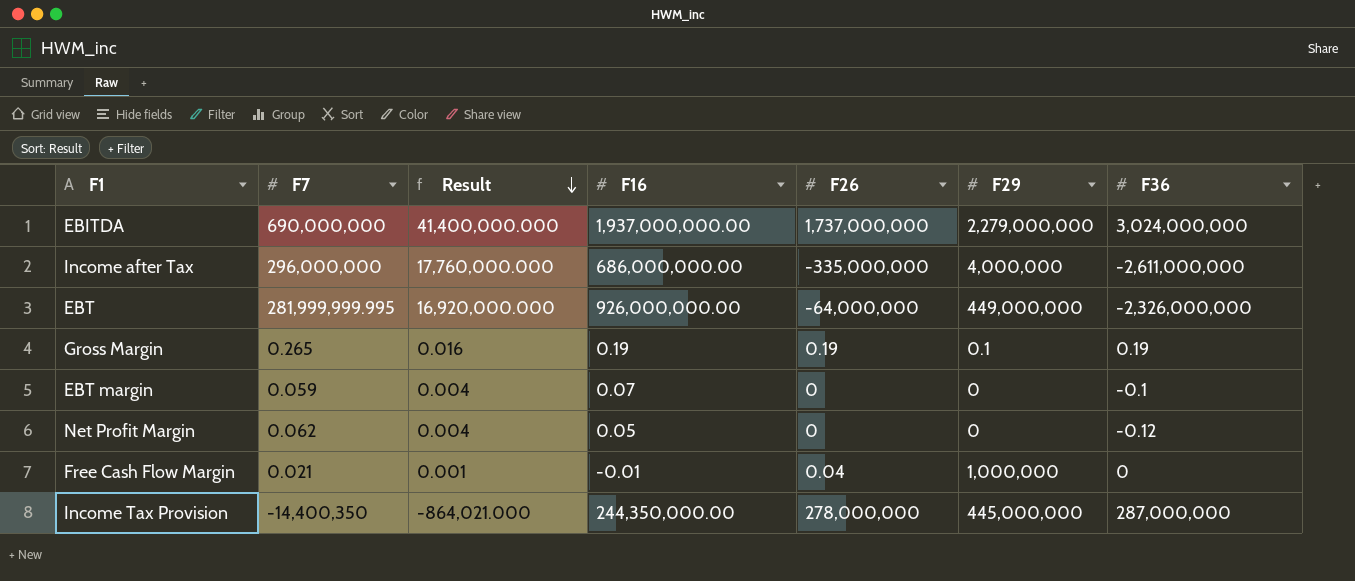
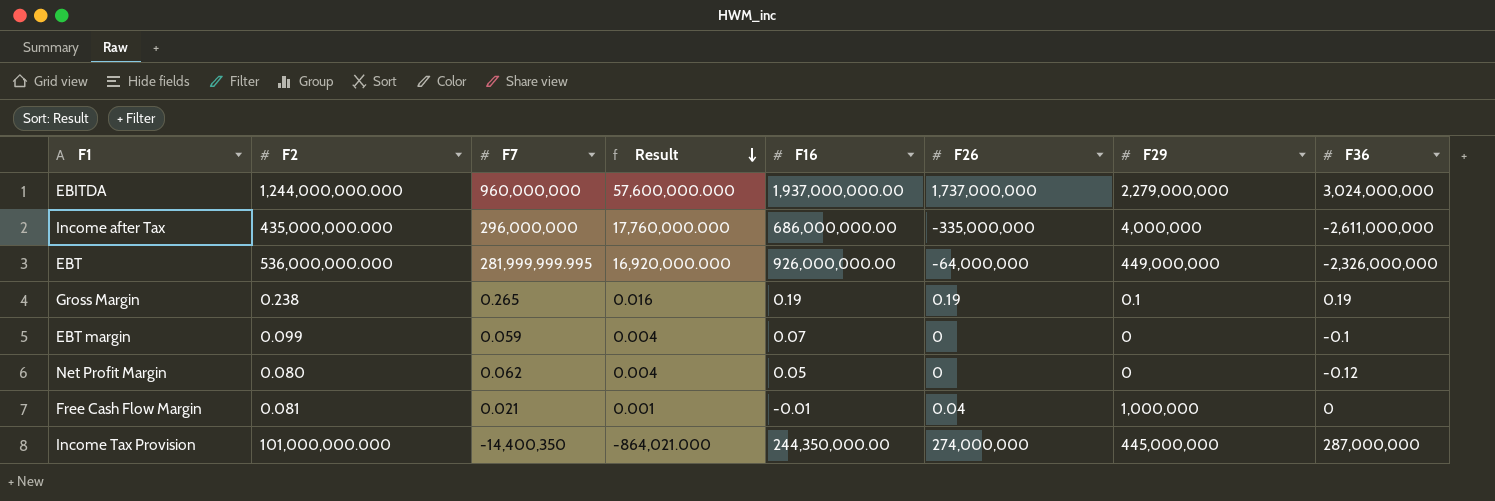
column F2 | position: none -> 2
EBITDA | F7: 690,000,000 -> 960,000,000
EBITDA | Result: 41,400,000.000 -> 57,600,000.000
Income Tax Provision | F26: 278,000,000 -> 274,000,000

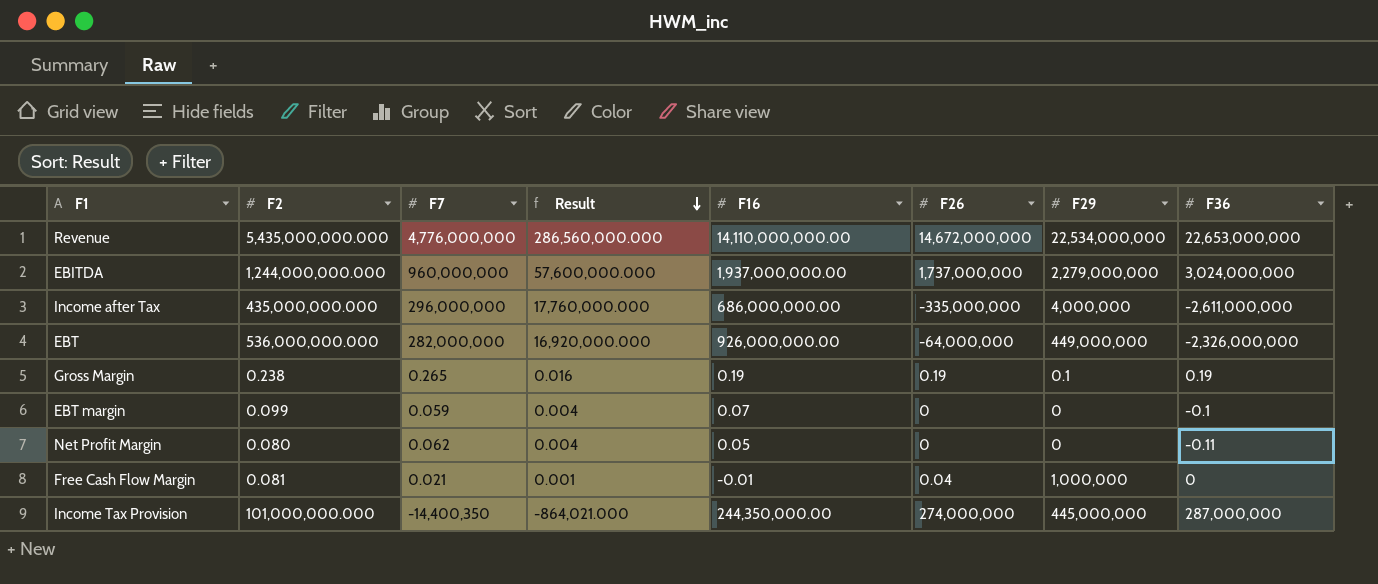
row Revenue: none -> 5,435,000,000.000 | 4,776,000,000 | 286,560,000.000 | 14,110,000,000.00 | 14,672,000,000 | 22,534,000,000 | 22,653,000,000
EBT | F7: 281,999,999.995 -> 282,000,000
Net Profit Margin | F36: -0.12 -> -0.11

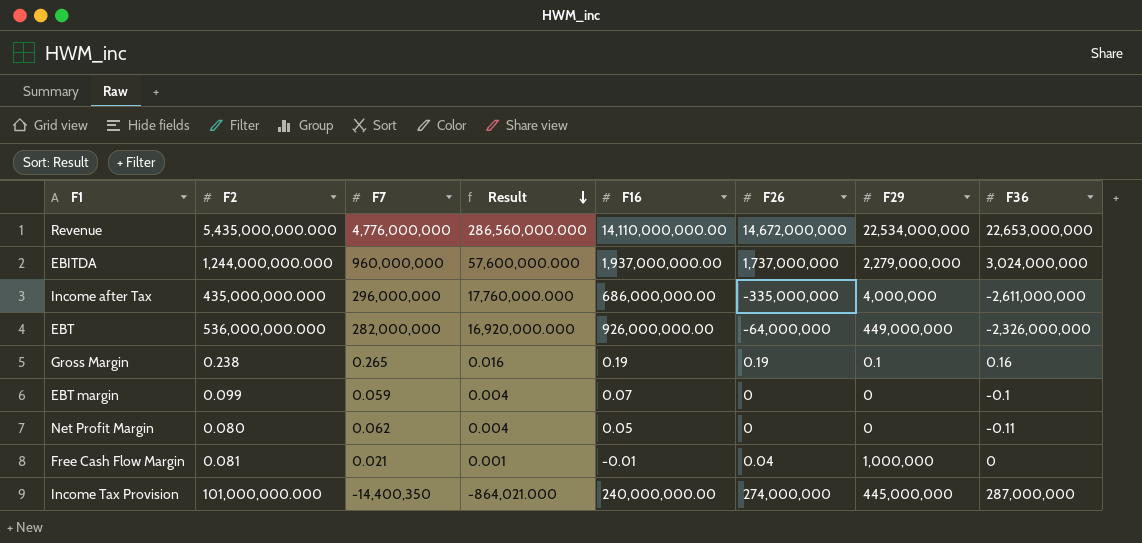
Gross Margin | F36: 0.19 -> 0.16
Income Tax Provision | F16: 244,350,000.00 -> 240,000,000.00

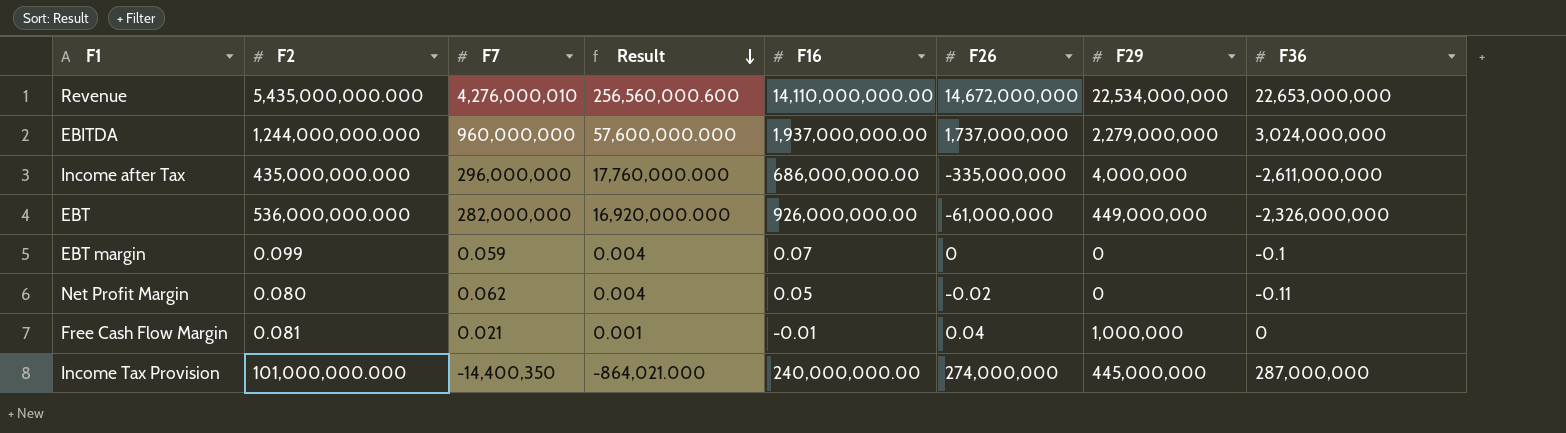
row Gross Margin: 0.238 | 0.265 | 0.016 | 0.19 | 0.19 | 0.1 | 0.16 -> none
Revenue | F7: 4,776,000,000 -> 4,276,000,010
Revenue | Result: 286,560,000.000 -> 256,560,000.600
EBT | F26: -64,000,000 -> -61,000,000
Net Profit Margin | F26: 0 -> -0.02

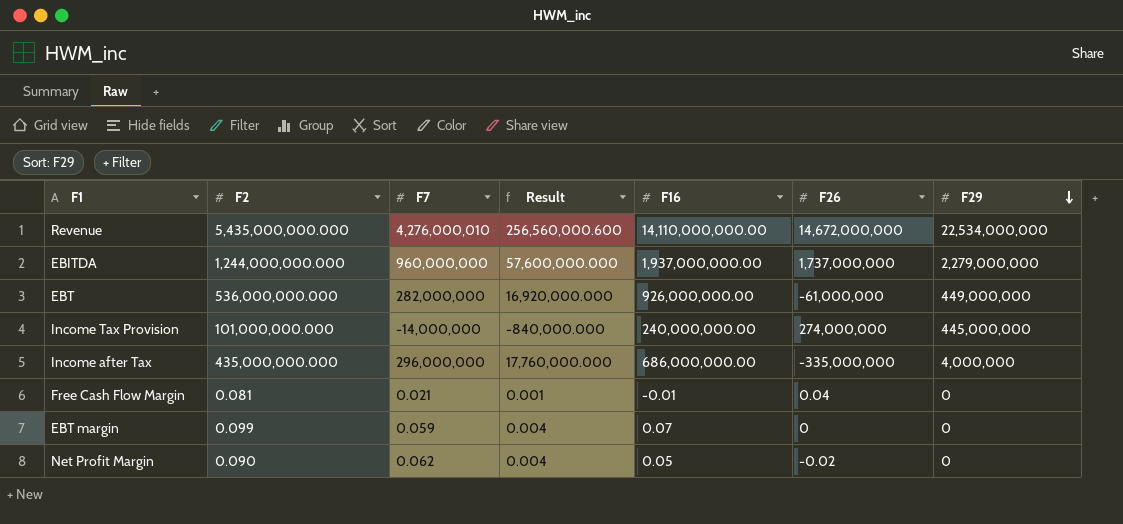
row order: Result descending -> F29 descending
column F36 | position: 8 -> none
Income Tax Provision | F7: -14,400,350 -> -14,000,000
Income Tax Provision | Result: -864,021.000 -> -840,000.000
Free Cash Flow Margin | F29: 1,000,000 -> 0
Net Profit Margin | F2: 0.080 -> 0.090

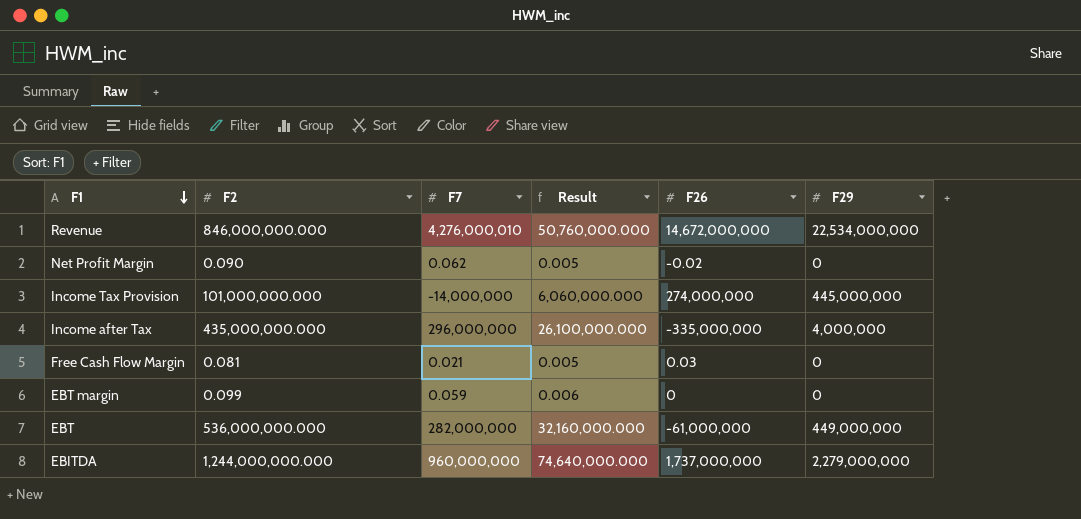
row order: F29 descending -> F1 descending
column F16 | position: 5 -> none
column Result | formula: [F7] * 0.06 -> [F2] * 0.06
Revenue | F2: 5,435,000,000.000 -> 846,000,000.000
Free Cash Flow Margin | F26: 0.04 -> 0.03

